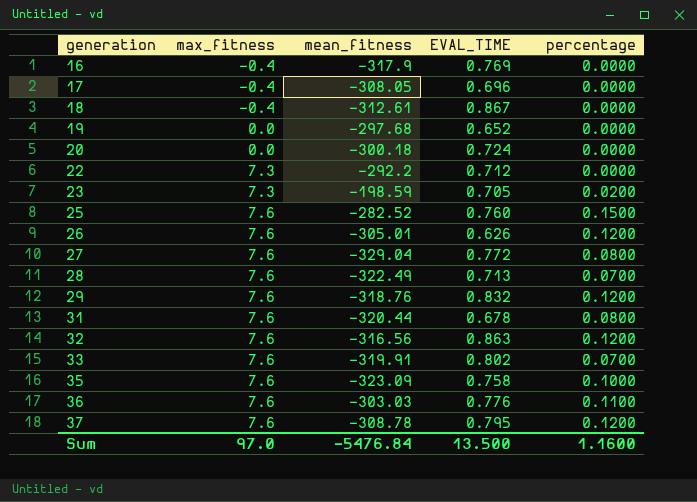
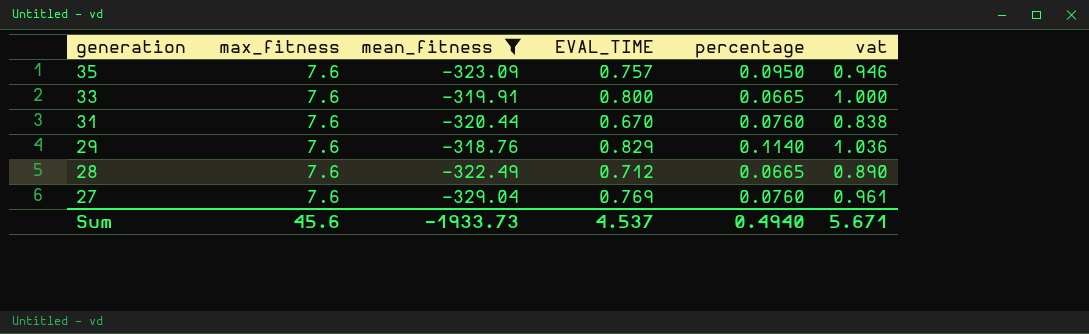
filter: none -> mean_fitness <= -318.76
row order: generation ascending -> generation descending
column vat | formula: none -> [EVAL_TIME] * 1.25
35 | EVAL_TIME: 0.758 -> 0.757
35 | percentage: 0.1000 -> 0.0950
33 | EVAL_TIME: 0.802 -> 0.800
33 | percentage: 0.0700 -> 0.0665
31 | EVAL_TIME: 0.678 -> 0.670
31 | percentage: 0.0800 -> 0.0760
29 | EVAL_TIME: 0.832 -> 0.829
29 | percentage: 0.1200 -> 0.1140
28 | EVAL_TIME: 0.713 -> 0.712
28 | percentage: 0.0700 -> 0.0665
27 | EVAL_TIME: 0.772 -> 0.769
27 | percentage: 0.0800 -> 0.0760
Sum | max_fitness: 97.0 -> 45.6
Sum | mean_fitness: -5476.84 -> -1933.73
Sum | EVAL_TIME: 13.500 -> 4.537
Sum | percentage: 1.1600 -> 0.4940

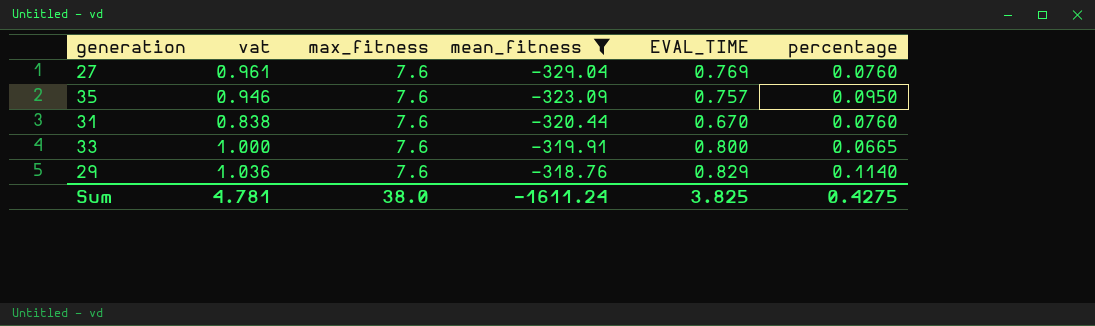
row order: generation descending -> mean_fitness ascending
column vat | position: 6 -> 2
row 28: 7.6 | -322.49 | 0.712 | 0.0665 | 0.890 -> none
Sum | vat: 5.671 -> 4.781
Sum | max_fitness: 45.6 -> 38.0
Sum | mean_fitness: -1933.73 -> -1611.24
Sum | EVAL_TIME: 4.537 -> 3.825
Sum | percentage: 0.4940 -> 0.4275

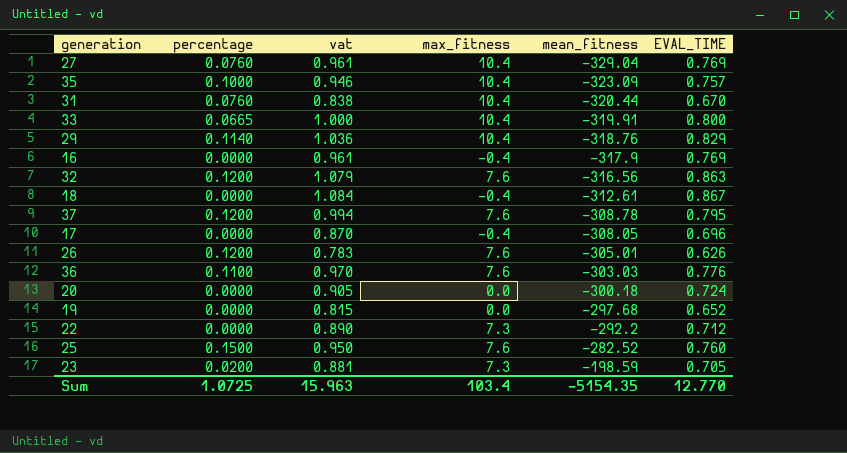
filter: mean_fitness <= -318.76 -> none
column percentage | position: 6 -> 2
27 | max_fitness: 7.6 -> 10.4
35 | percentage: 0.0950 -> 0.1000
35 | max_fitness: 7.6 -> 10.4
31 | max_fitness: 7.6 -> 10.4
33 | max_fitness: 7.6 -> 10.4
29 | max_fitness: 7.6 -> 10.4
Sum | percentage: 0.4275 -> 1.0725
Sum | vat: 4.781 -> 15.963
Sum | max_fitness: 38.0 -> 103.4
Sum | mean_fitness: -1611.24 -> -5154.35
Sum | EVAL_TIME: 3.825 -> 12.770

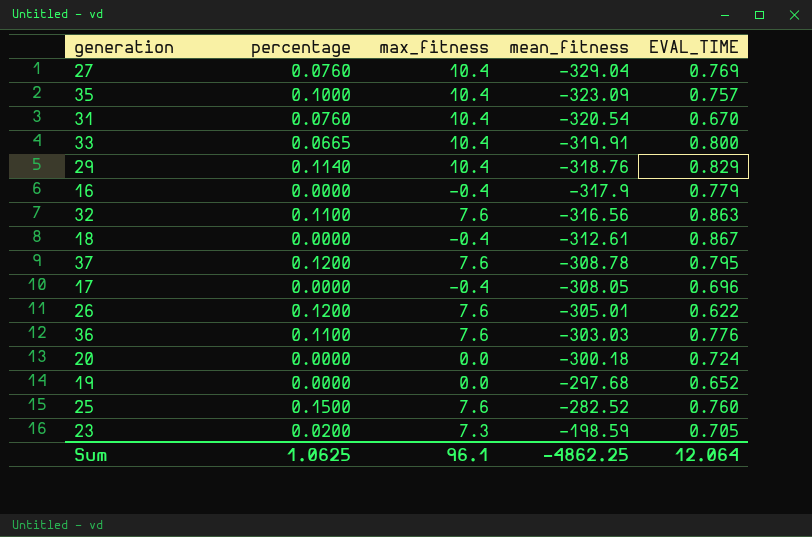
column vat | formula: [EVAL_TIME] * 1.25 -> none
row 22: 0.0000 | 0.890 | 7.3 | -292.2 | 0.712 -> none
31 | mean_fitness: -320.44 -> -320.54
16 | EVAL_TIME: 0.769 -> 0.779
32 | percentage: 0.1200 -> 0.1100
26 | EVAL_TIME: 0.626 -> 0.622
Sum | percentage: 1.0725 -> 1.0625
Sum | max_fitness: 103.4 -> 96.1
Sum | mean_fitness: -5154.35 -> -4862.25
Sum | EVAL_TIME: 12.770 -> 12.064

